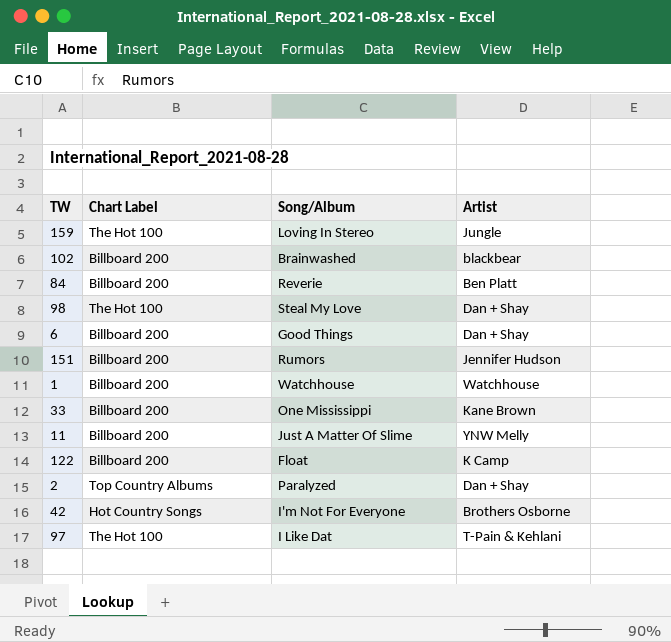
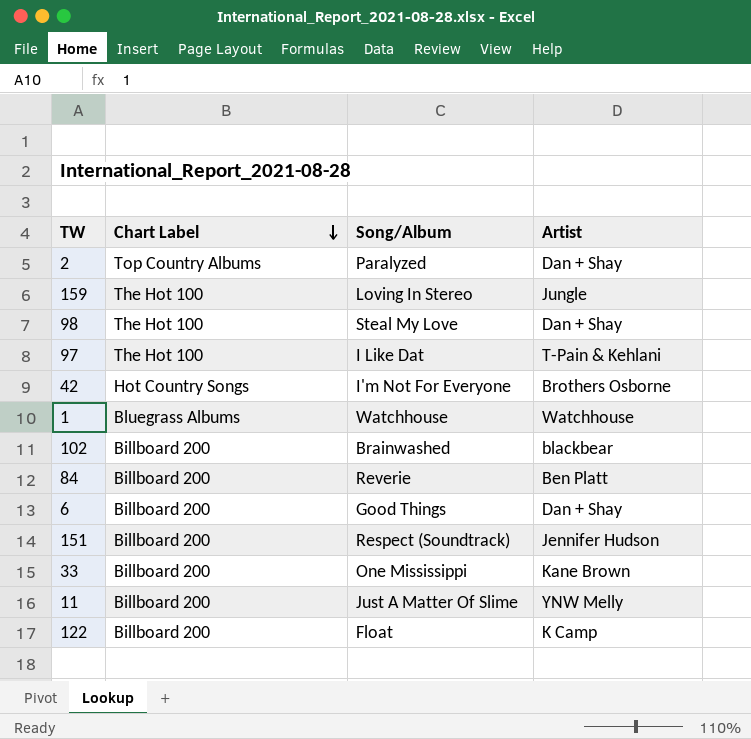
row order: none -> Chart Label descending
1 | Chart Label: Billboard 200 -> Bluegrass Albums
151 | Song/Album: Rumors -> Respect (Soundtrack)

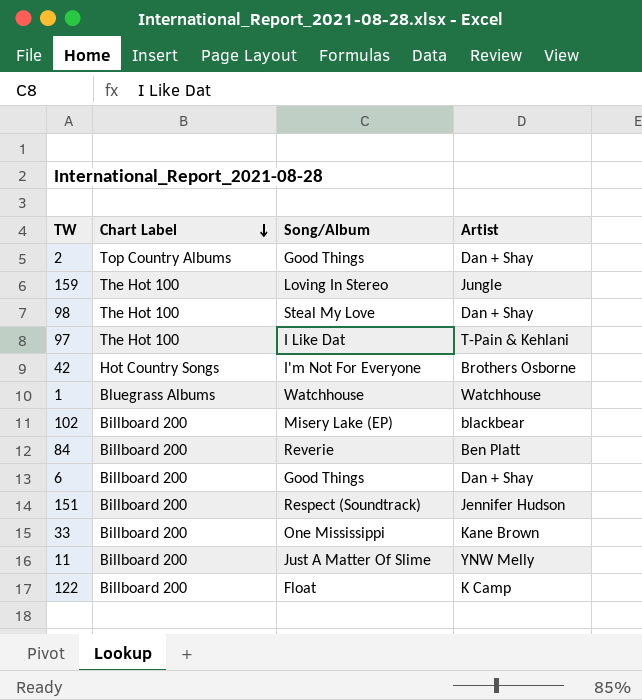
2 | Song/Album: Paralyzed -> Good Things
102 | Song/Album: Brainwashed -> Misery Lake (EP)

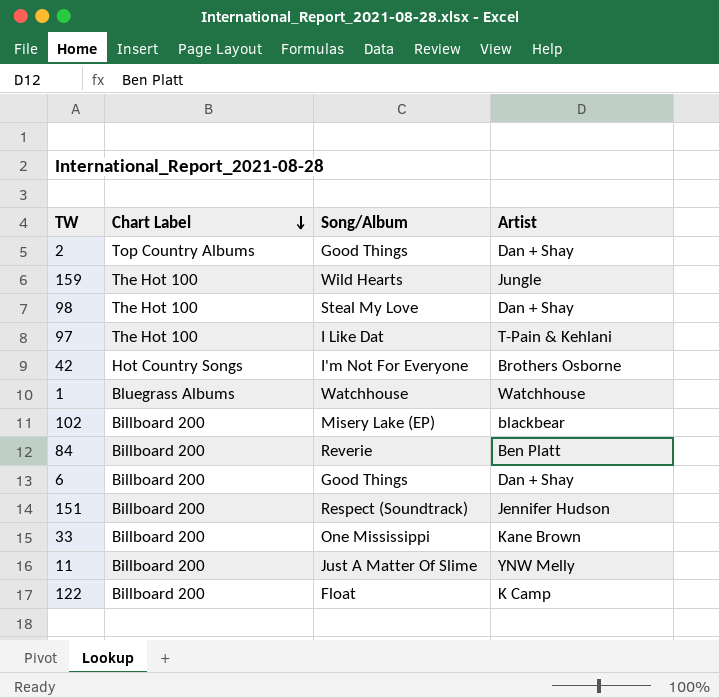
159 | Song/Album: Loving In Stereo -> Wild Hearts

